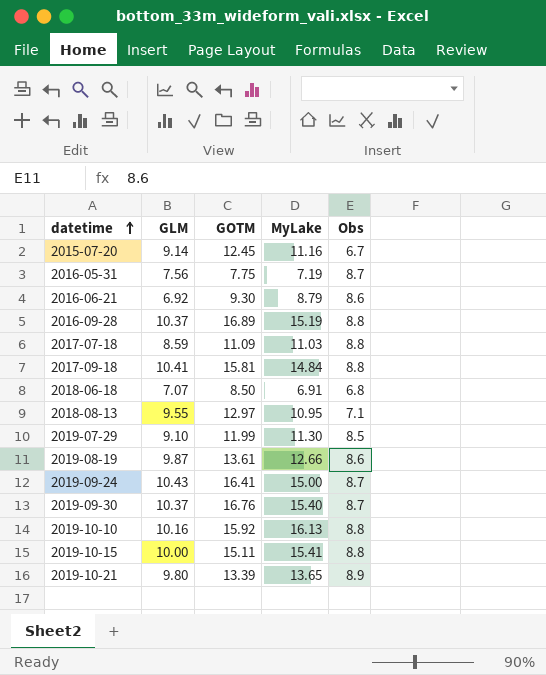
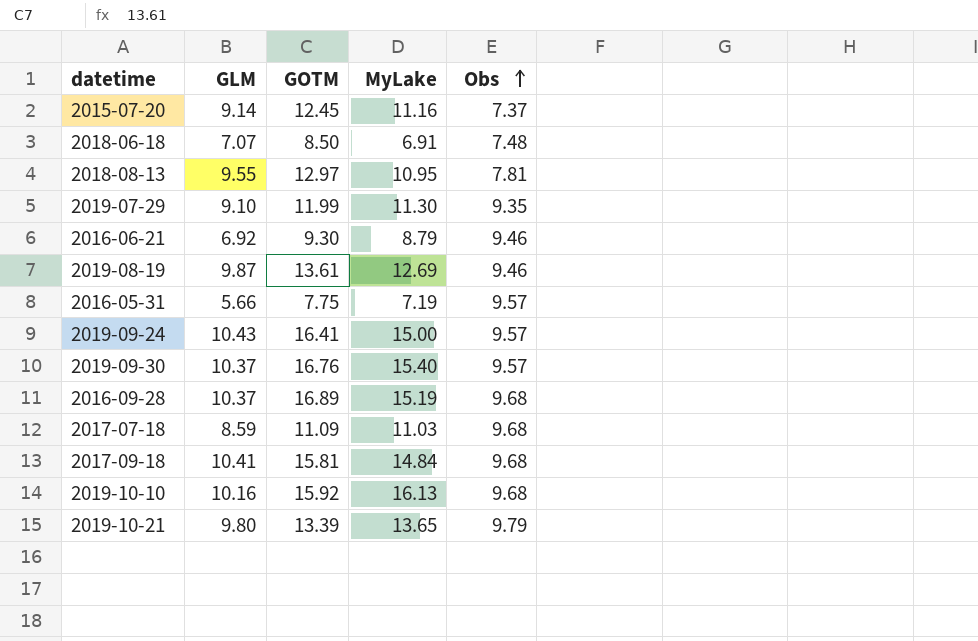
row order: datetime ascending -> Obs ascending
row 2019-10-15: 10.00 | 15.11 | 15.41 | 8.8 -> none
2015-07-20 | Obs: 6.7 -> 7.37
2018-06-18 | Obs: 6.8 -> 7.48
2018-08-13 | Obs: 7.1 -> 7.81
2019-07-29 | Obs: 8.5 -> 9.35
2016-06-21 | Obs: 8.6 -> 9.46
2019-08-19 | MyLake: 12.66 -> 12.69
2019-08-19 | Obs: 8.6 -> 9.46
2016-05-31 | GLM: 7.56 -> 5.66
2016-05-31 | Obs: 8.7 -> 9.57
2019-09-24 | Obs: 8.7 -> 9.57
2019-09-30 | Obs: 8.7 -> 9.57
2016-09-28 | Obs: 8.8 -> 9.68
2017-07-18 | Obs: 8.8 -> 9.68
2017-09-18 | Obs: 8.8 -> 9.68
2019-10-10 | Obs: 8.8 -> 9.68
2019-10-21 | Obs: 8.9 -> 9.79

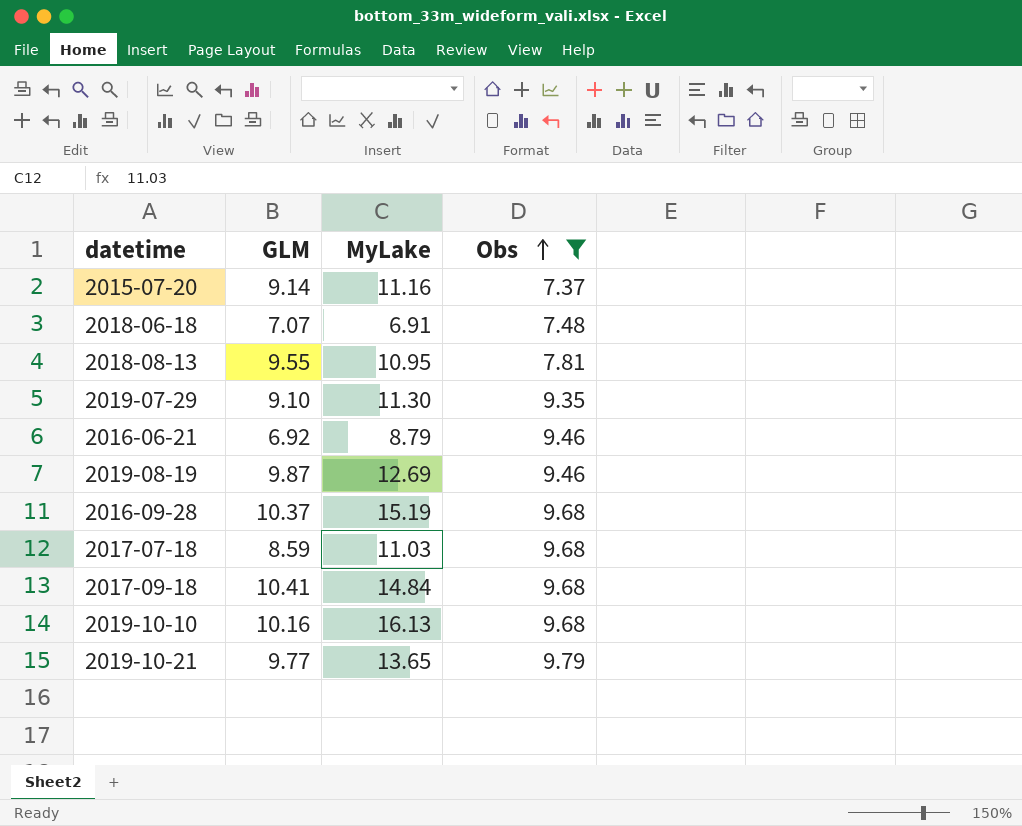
filter: none -> Obs != 9.57
column GOTM | position: 3 -> none
2019-10-21 | GLM: 9.80 -> 9.77

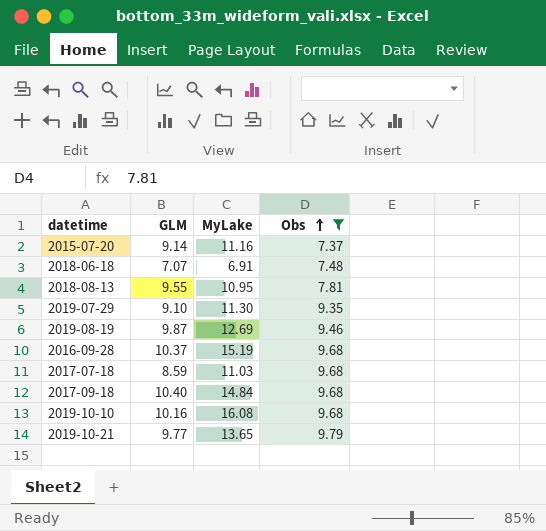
row 2016-06-21: 6.92 | 8.79 | 9.46 -> none
2017-09-18 | GLM: 10.41 -> 10.40
2019-10-10 | MyLake: 16.13 -> 16.08

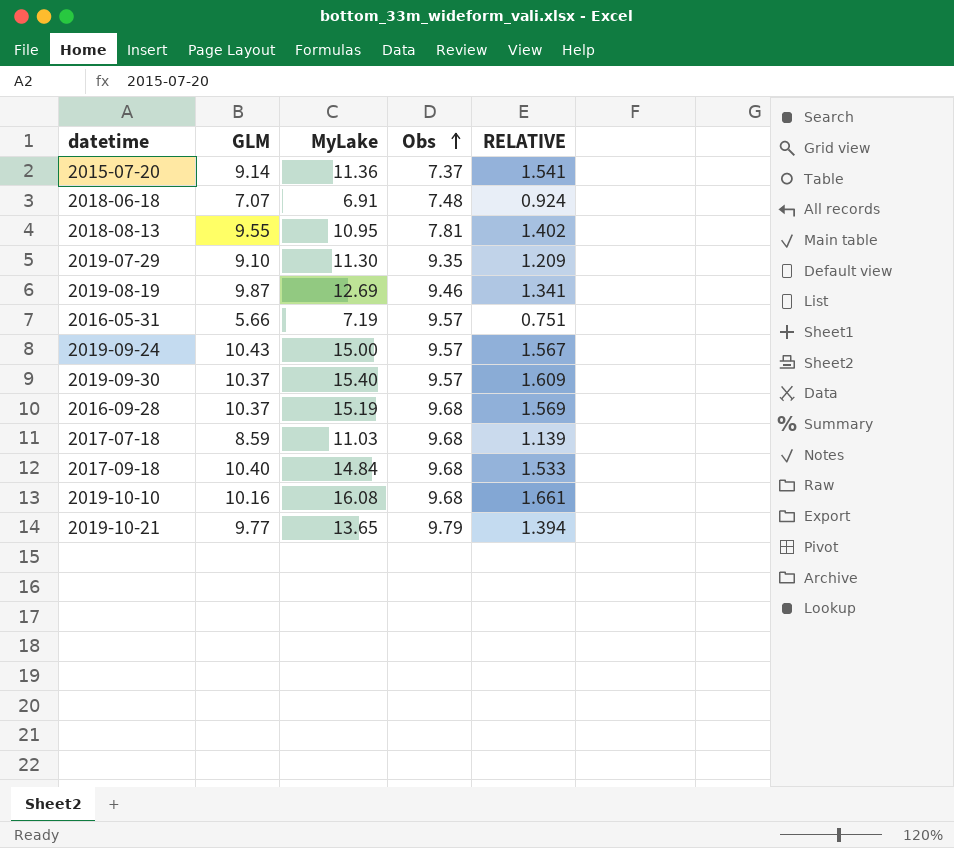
filter: Obs != 9.57 -> none
column RELATIVE | formula: none -> [MyLake] / [Obs]
2015-07-20 | MyLake: 11.16 -> 11.36

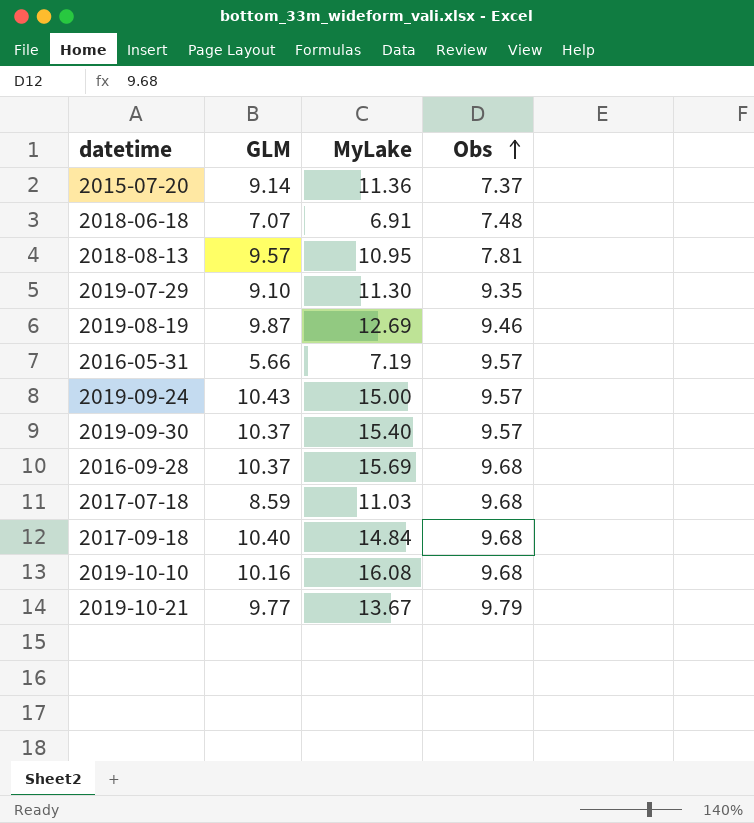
column RELATIVE | formula: [MyLake] / [Obs] -> none
2018-08-13 | GLM: 9.55 -> 9.57
2016-09-28 | MyLake: 15.19 -> 15.69
2019-10-21 | MyLake: 13.65 -> 13.67

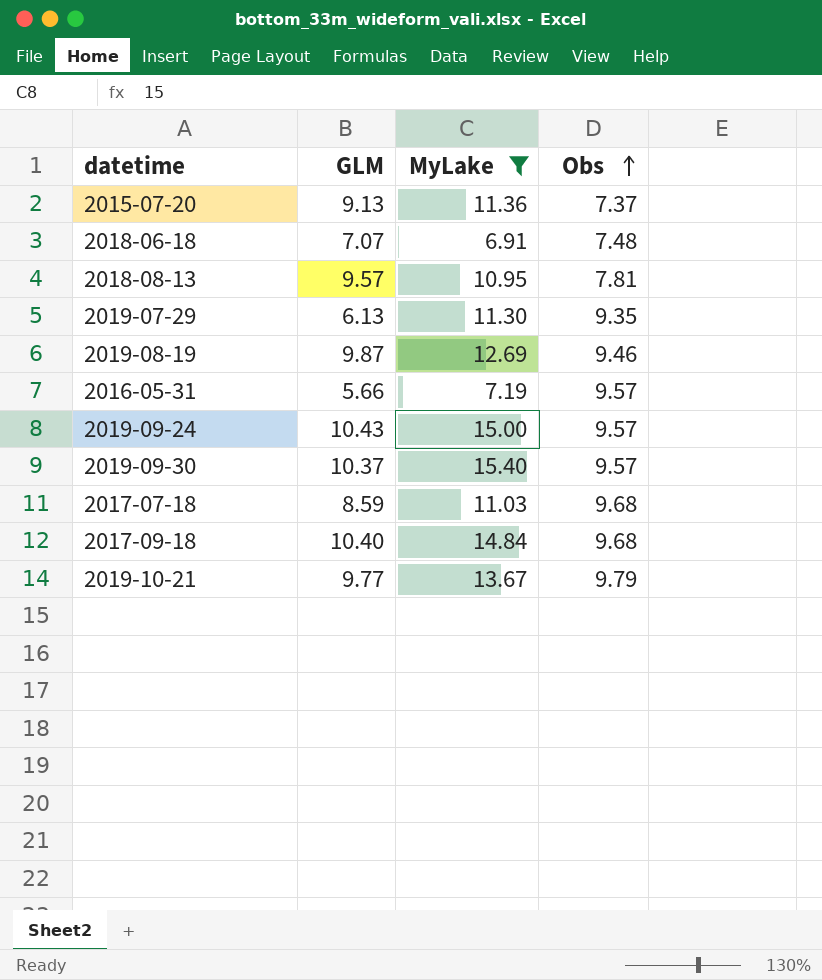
filter: none -> MyLake <= 15.40
2015-07-20 | GLM: 9.14 -> 9.13
2019-07-29 | GLM: 9.10 -> 6.13

